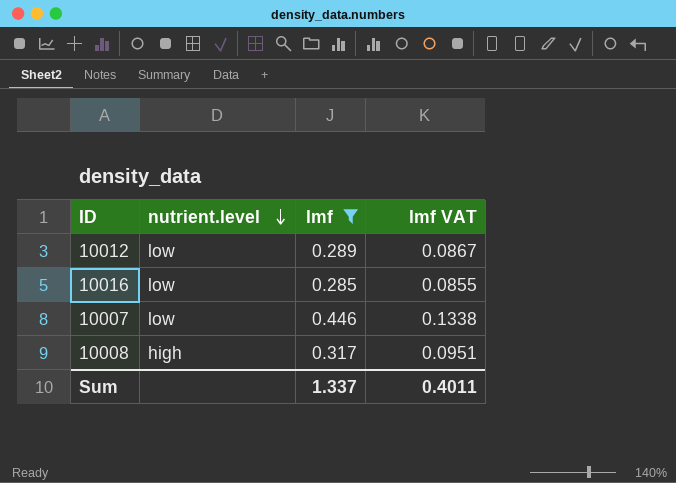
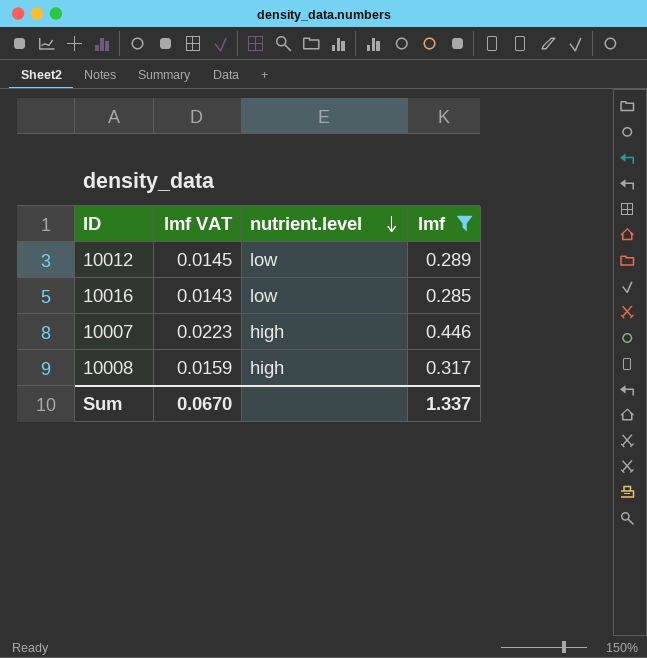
column lmf VAT | formula: [lmf] * 0.3 -> [lmf] * 0.05
column lmf VAT | position: 4 -> 2
10007 | nutrient.level: low -> high
Sum | lmf VAT: 0.4011 -> 0.0670

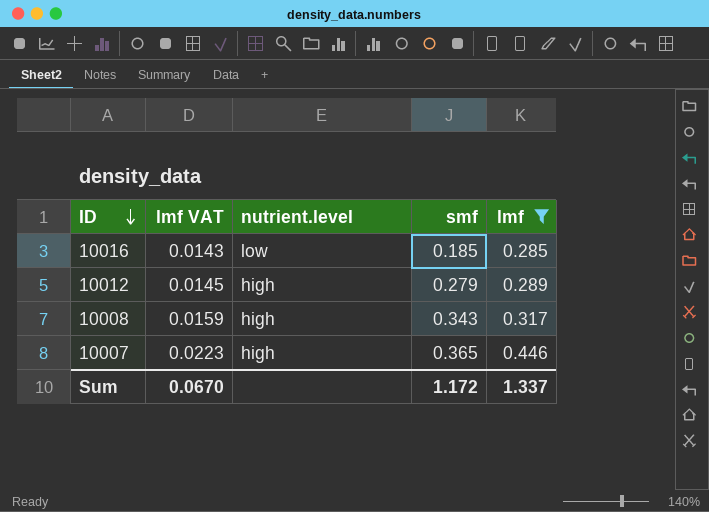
row order: nutrient.level descending -> ID descending
column smf | position: none -> 4
10012 | nutrient.level: low -> high

